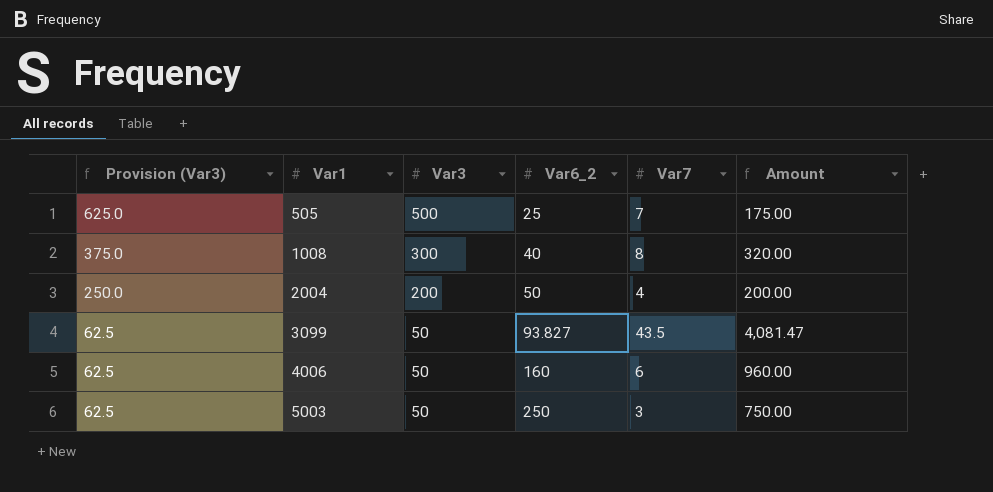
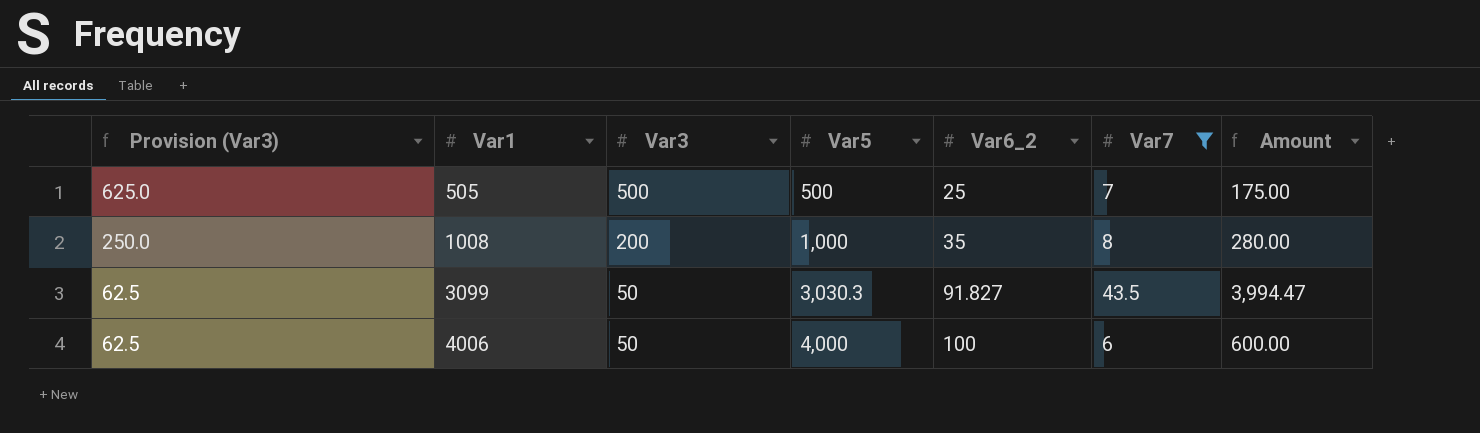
filter: none -> Var7 >= 6
column Var5 | position: none -> 4
1008 | Provision (Var3): 375.0 -> 250.0
1008 | Var3: 300 -> 200
1008 | Var6_2: 40 -> 35
1008 | Amount: 320.00 -> 280.00
3099 | Var6_2: 93.827 -> 91.827
3099 | Amount: 4,081.47 -> 3,994.47
4006 | Var6_2: 160 -> 100
4006 | Amount: 960.00 -> 600.00

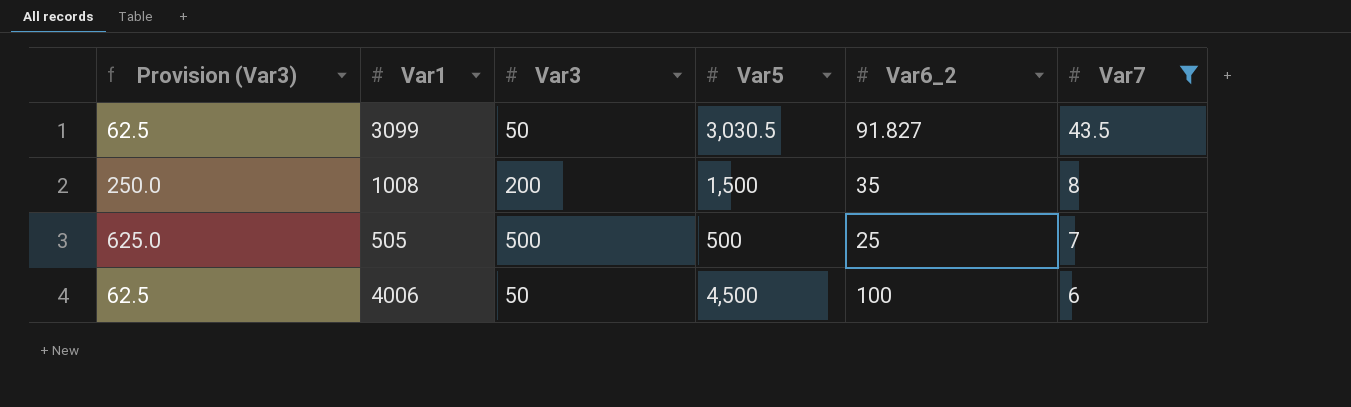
row order: Provision (Var3) descending -> Var7 descending
column Amount | formula: [Var6_2] * [Var7] -> none
3099 | Var5: 3,030.3 -> 3,030.5
1008 | Var5: 1,000 -> 1,500
4006 | Var5: 4,000 -> 4,500

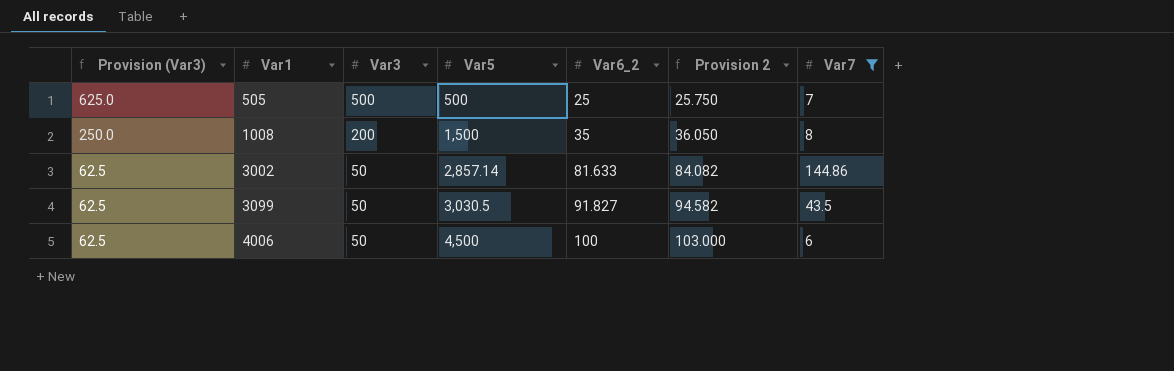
row order: Var7 descending -> Provision (Var3) descending
column Provision 2 | formula: none -> [Var6_2] * 1.03
row 3002: none -> 62.5 | 50 | 2,857.14 | 81.633 | 84.082 | 144.86

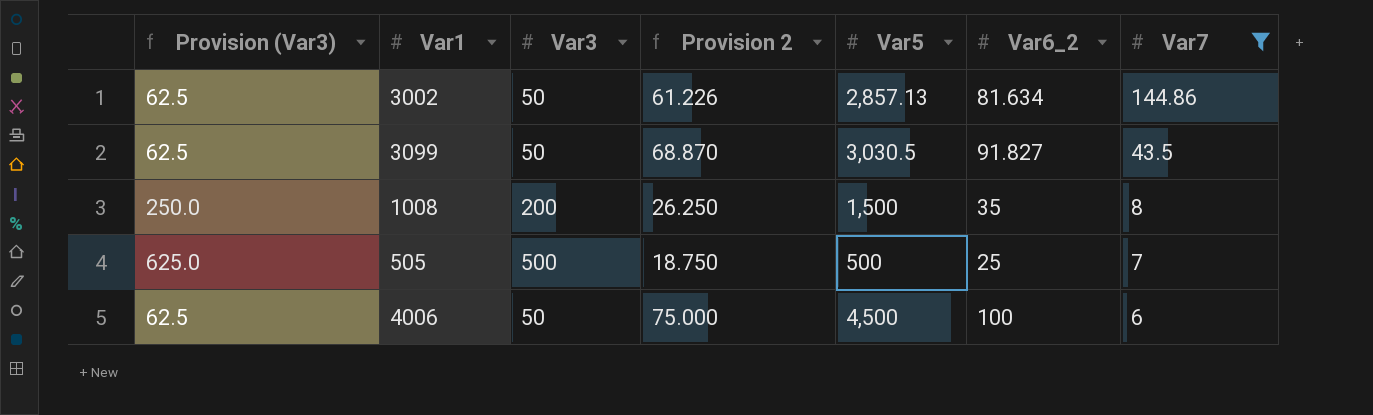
row order: Provision (Var3) descending -> Var7 descending
column Provision 2 | formula: [Var6_2] * 1.03 -> [Var6_2] * 0.75
column Provision 2 | position: 6 -> 4
3002 | Var5: 2,857.14 -> 2,857.13
3002 | Var6_2: 81.633 -> 81.634

